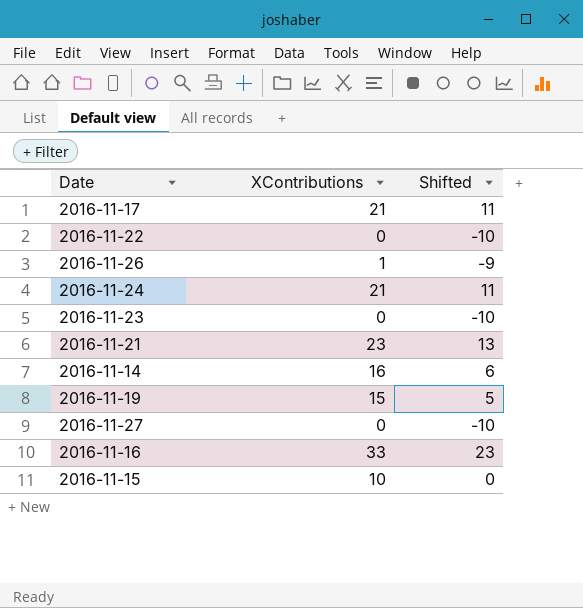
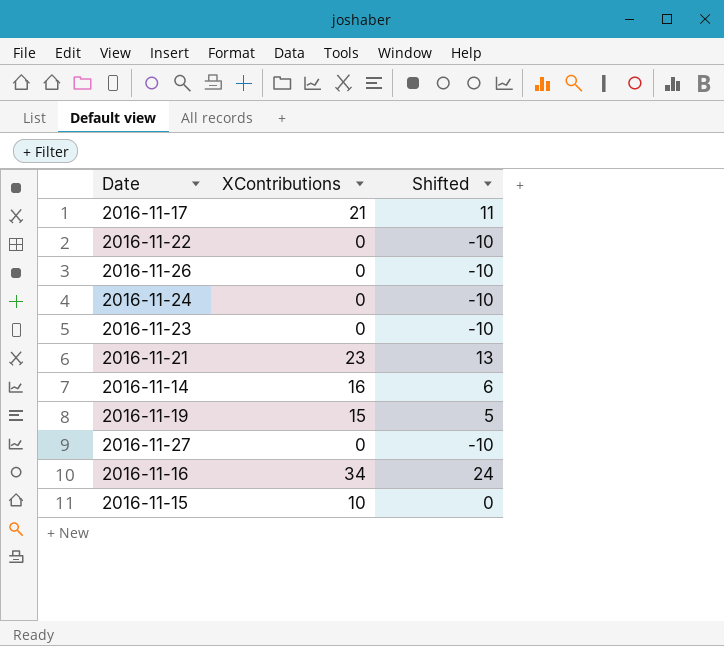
2016-11-26 | XContributions: 1 -> 0
2016-11-26 | Shifted: -9 -> -10
2016-11-24 | XContributions: 21 -> 0
2016-11-24 | Shifted: 11 -> -10
2016-11-16 | XContributions: 33 -> 34
2016-11-16 | Shifted: 23 -> 24

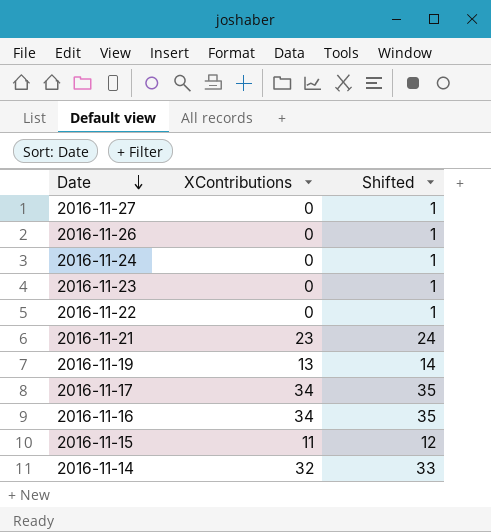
row order: none -> Date descending
column Shifted | formula: [XContributions] - 10 -> [XContributions] + 1
2016-11-19 | XContributions: 15 -> 13
2016-11-17 | XContributions: 21 -> 34
2016-11-15 | XContributions: 10 -> 11
2016-11-14 | XContributions: 16 -> 32

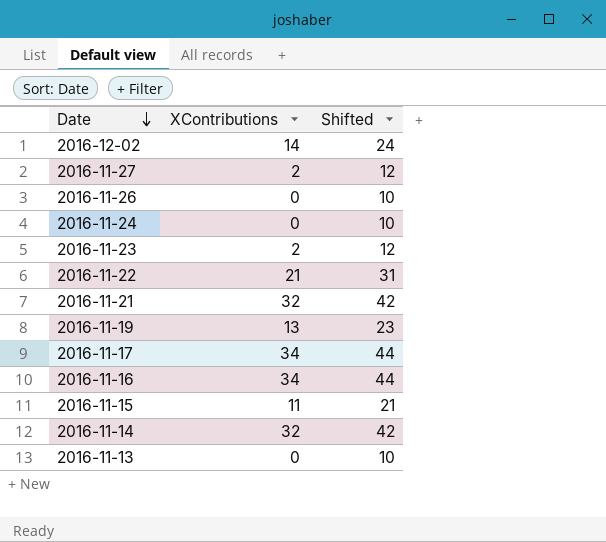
column Shifted | formula: [XContributions] + 1 -> [XContributions] + 10
row 2016-12-02: none -> 14 | 24
2016-11-27 | XContributions: 0 -> 2
2016-11-23 | XContributions: 0 -> 2
2016-11-22 | XContributions: 0 -> 21
2016-11-21 | XContributions: 23 -> 32
row 2016-11-13: none -> 0 | 10

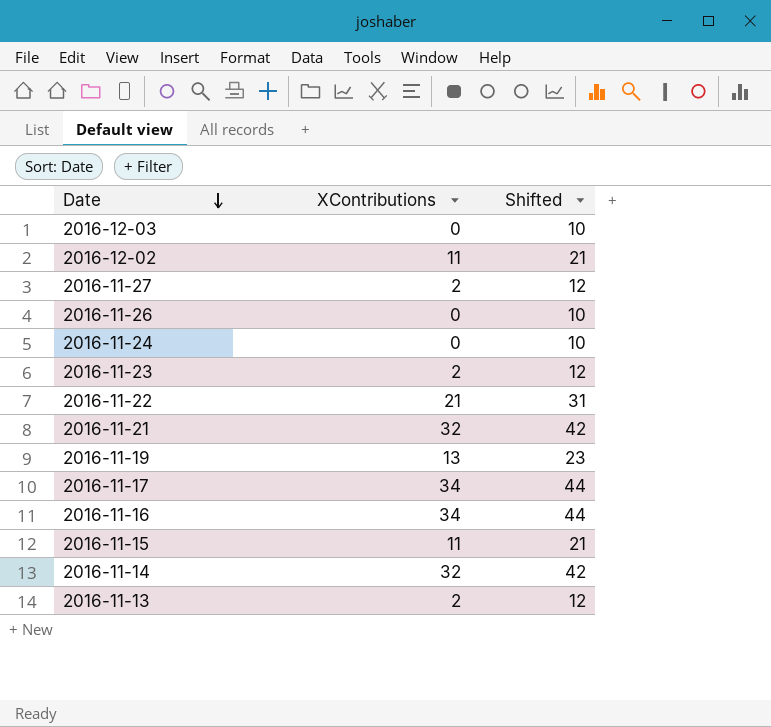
row 2016-12-03: none -> 0 | 10
2016-12-02 | XContributions: 14 -> 11
2016-12-02 | Shifted: 24 -> 21
2016-11-13 | XContributions: 0 -> 2
2016-11-13 | Shifted: 10 -> 12

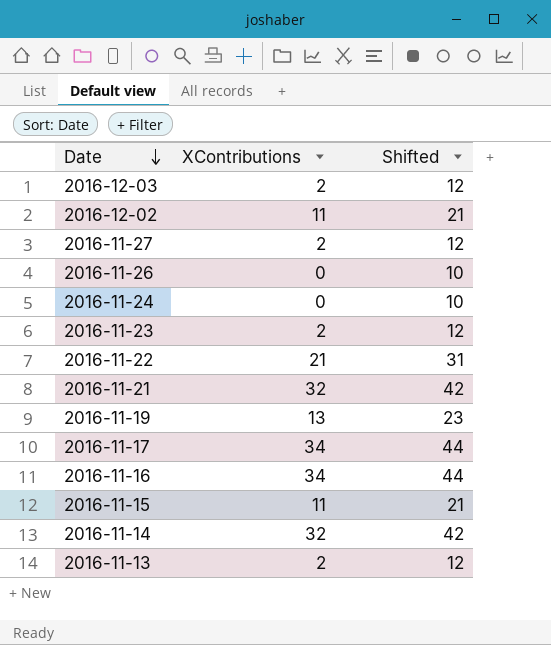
2016-12-03 | XContributions: 0 -> 2
2016-12-03 | Shifted: 10 -> 12

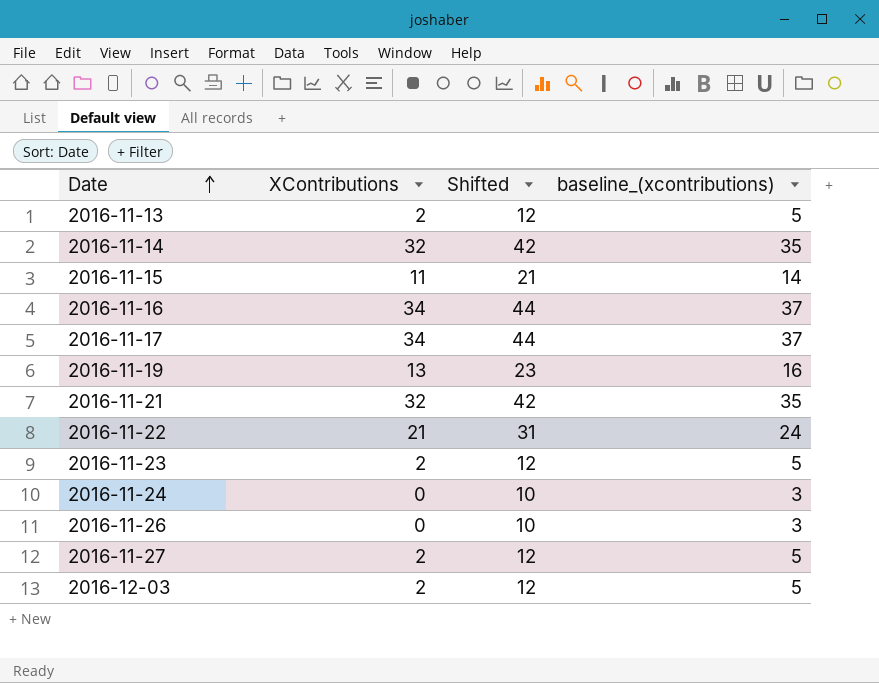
row order: Date descending -> Date ascending
column baseline_(xcontributions) | formula: none -> [XContributions] + 3
row 2016-12-02: 11 | 21 -> none

